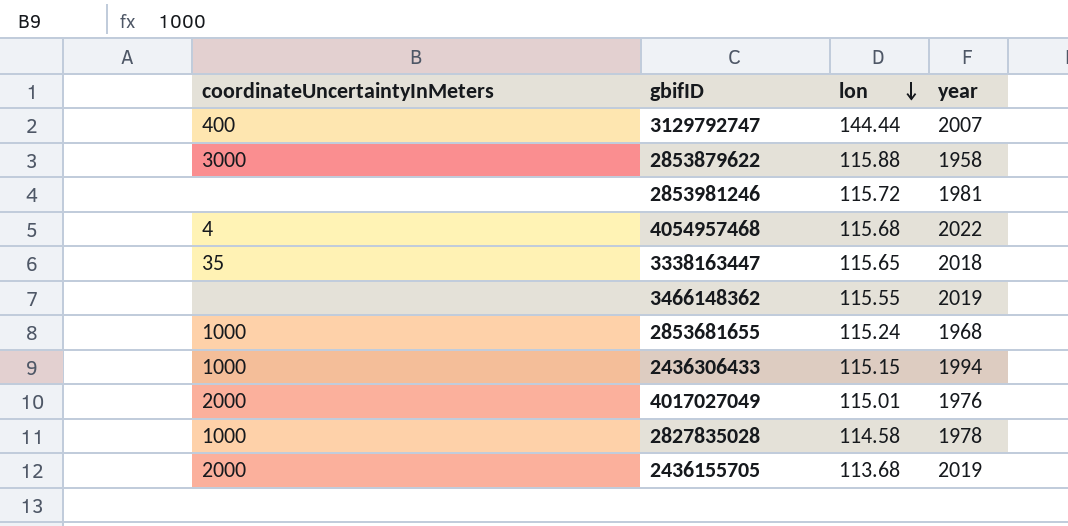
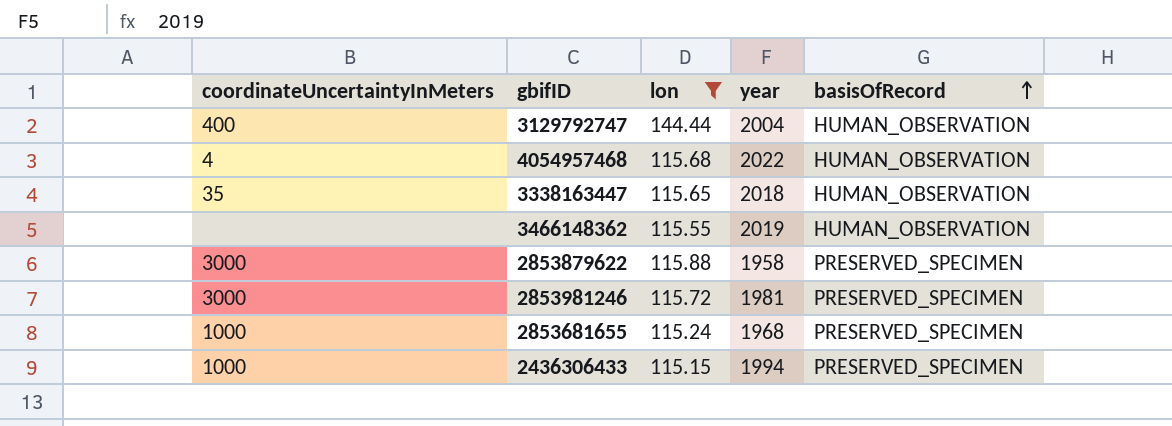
filter: none -> lon >= 115.15
row order: lon descending -> basisOfRecord ascending
column basisOfRecord | position: none -> 5
3129792747 | year: 2007 -> 2004
2853981246 | coordinateUncertaintyInMeters: none -> 3000

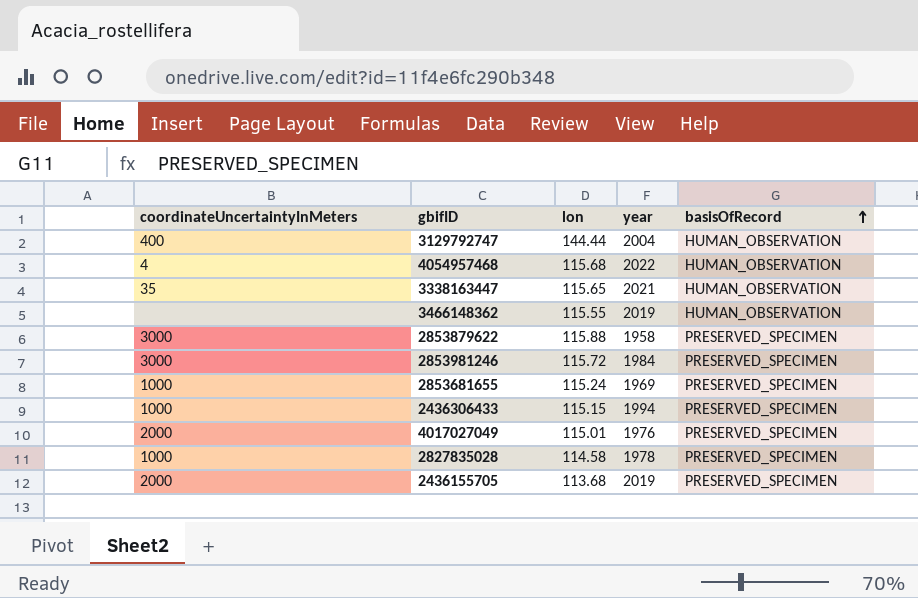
filter: lon >= 115.15 -> none
3338163447 | year: 2018 -> 2021
2853981246 | year: 1981 -> 1984
2853681655 | year: 1968 -> 1969

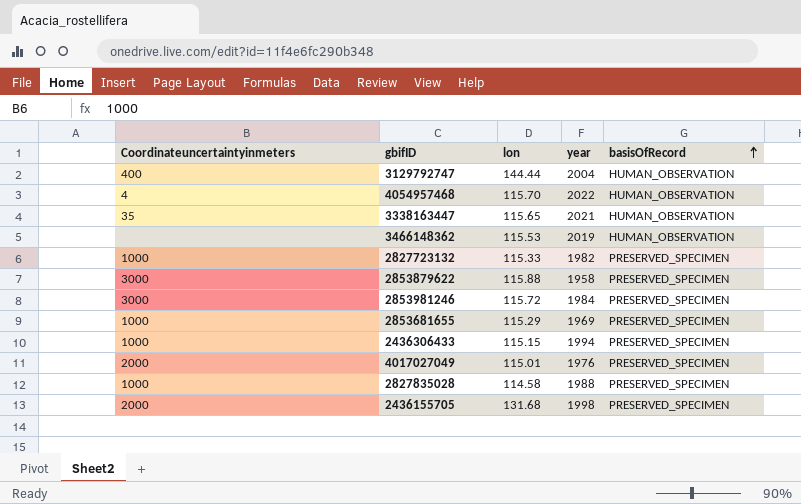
column name: coordinateUncertaintyInMeters -> Coordinateuncertaintyinmeters
4054957468 | lon: 115.68 -> 115.70
3466148362 | lon: 115.55 -> 115.53
row 2827723132: none -> 1000 | 115.33 | 1982 | PRESERVED_SPECIMEN
2853681655 | lon: 115.24 -> 115.29
2827835028 | year: 1978 -> 1988
2436155705 | lon: 113.68 -> 131.68
2436155705 | year: 2019 -> 1998

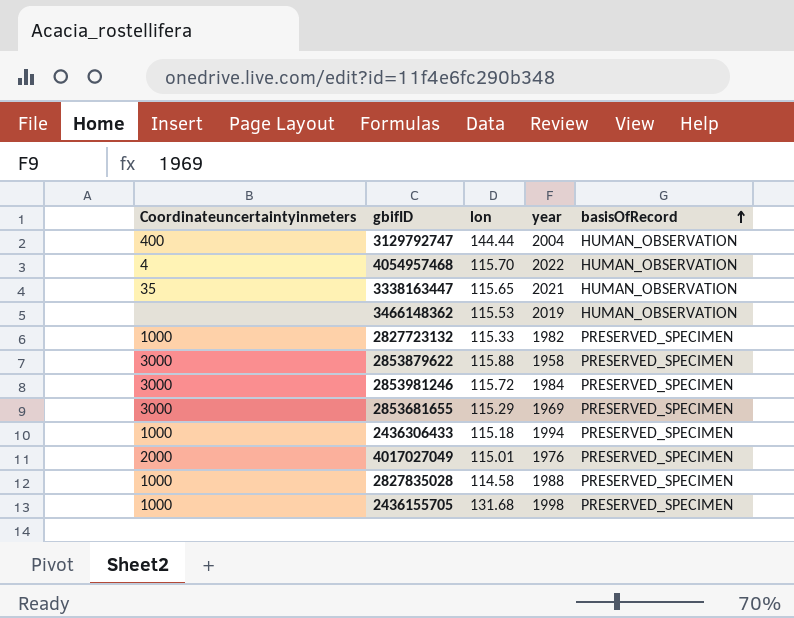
2853681655 | Coordinateuncertaintyinmeters: 1000 -> 3000
2436306433 | lon: 115.15 -> 115.18
2436155705 | Coordinateuncertaintyinmeters: 2000 -> 1000

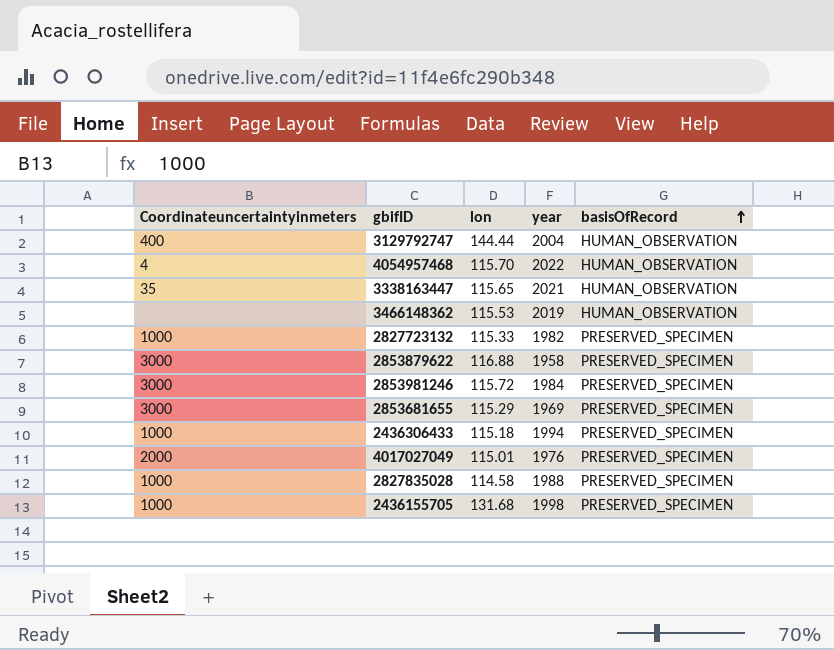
2853879622 | lon: 115.88 -> 116.88

